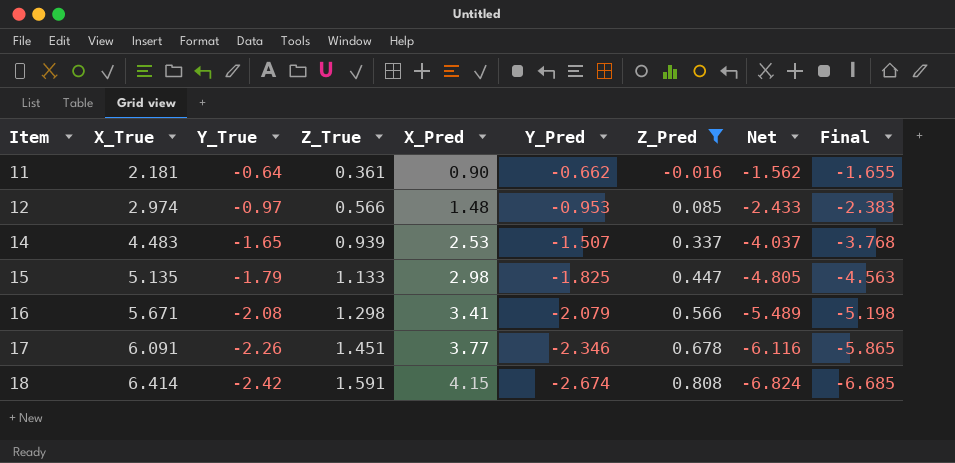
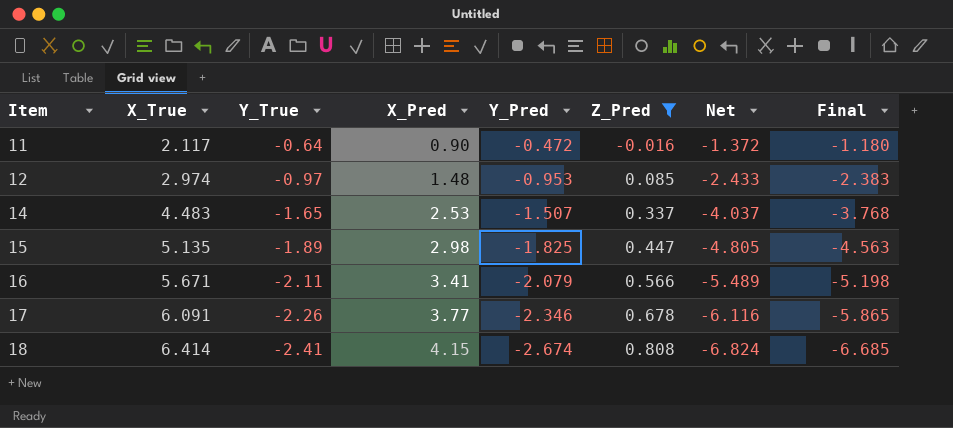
column Z_True | position: 4 -> none
11 | X_True: 2.181 -> 2.117
11 | Y_Pred: -0.662 -> -0.472
11 | Net: -1.562 -> -1.372
11 | Final: -1.655 -> -1.180
15 | Y_True: -1.79 -> -1.89
16 | Y_True: -2.08 -> -2.11
18 | Y_True: -2.42 -> -2.41

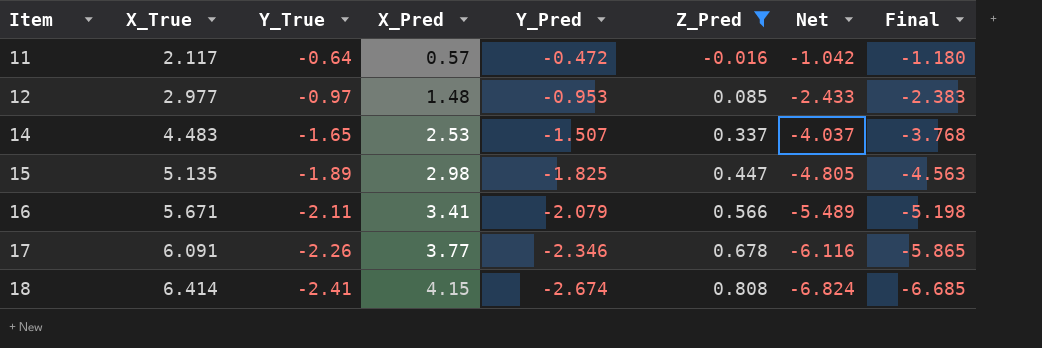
11 | X_Pred: 0.90 -> 0.57
11 | Net: -1.372 -> -1.042
12 | X_True: 2.974 -> 2.977

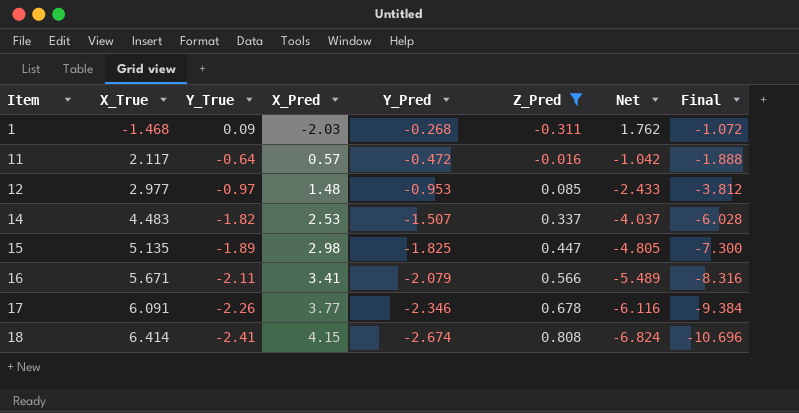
column Final | formula: [Y_Pred] * 2.5 -> [Y_Pred] * 4
row 1: none -> -1.468 | 0.09 | -2.03 | -0.268 | -0.311 | 1.762 | -1.072
14 | Y_True: -1.65 -> -1.82

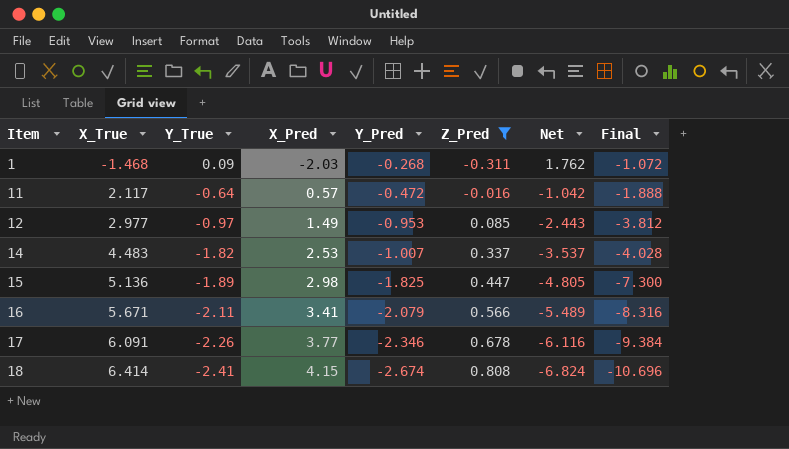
12 | X_Pred: 1.48 -> 1.49
12 | Net: -2.433 -> -2.443
14 | Y_Pred: -1.507 -> -1.007
14 | Net: -4.037 -> -3.537
14 | Final: -6.028 -> -4.028
15 | X_True: 5.135 -> 5.136

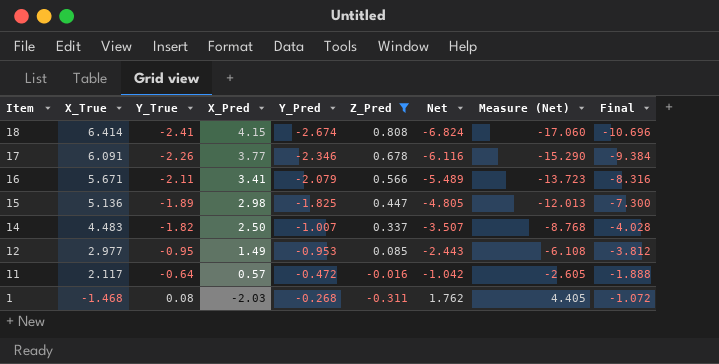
row order: Item ascending -> Item descending
column Measure (Net) | formula: none -> [Net] * 2.5
14 | X_Pred: 2.53 -> 2.50
14 | Net: -3.537 -> -3.507
12 | Y_True: -0.97 -> -0.95
1 | Y_True: 0.09 -> 0.08

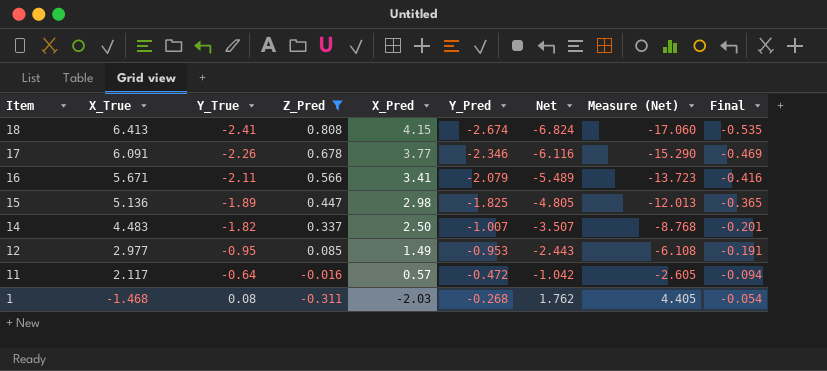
column Z_Pred | position: 6 -> 4
column Final | formula: [Y_Pred] * 4 -> [Y_Pred] * 0.2
18 | X_True: 6.414 -> 6.413

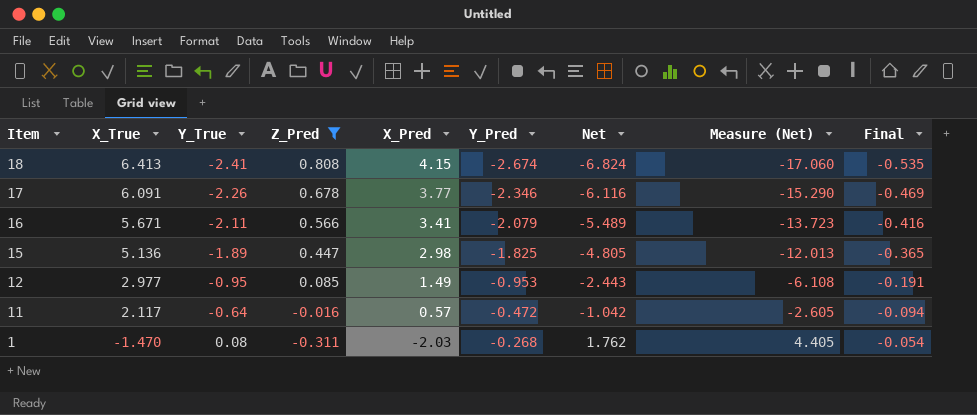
row 14: 4.483 | -1.82 | 0.337 | 2.50 | -1.007 | -3.507 | -8.768 | -0.201 -> none
1 | X_True: -1.468 -> -1.470

